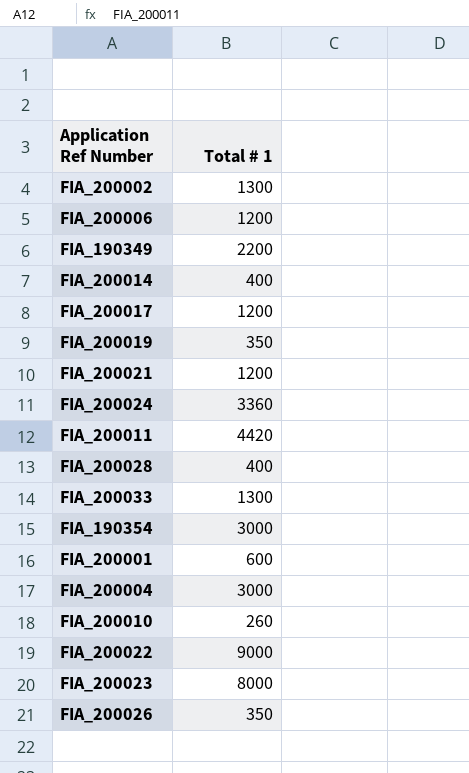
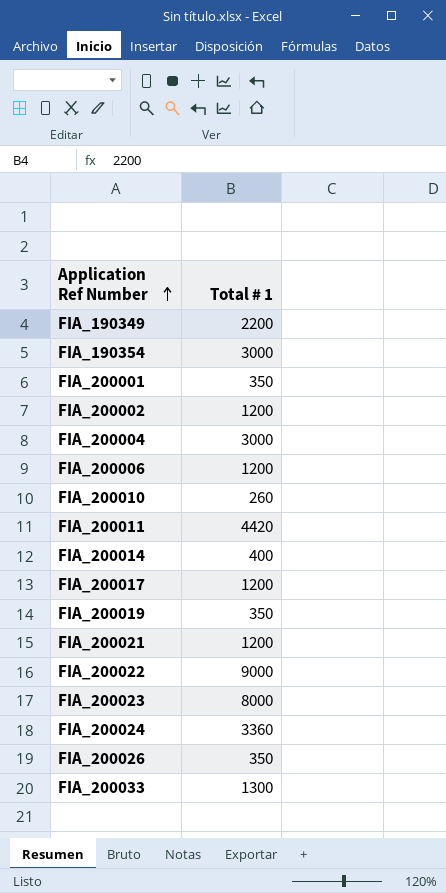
row order: none -> Application Ref Number ascending
row FIA_200028: 400 -> none
FIA_200001 | Total # 1: 600 -> 350
FIA_200002 | Total # 1: 1300 -> 1200

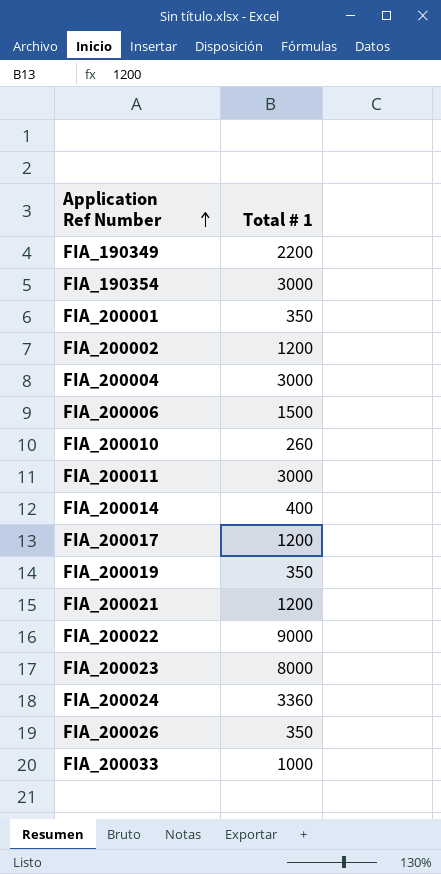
FIA_200006 | Total # 1: 1200 -> 1500
FIA_200011 | Total # 1: 4420 -> 3000
FIA_200033 | Total # 1: 1300 -> 1000

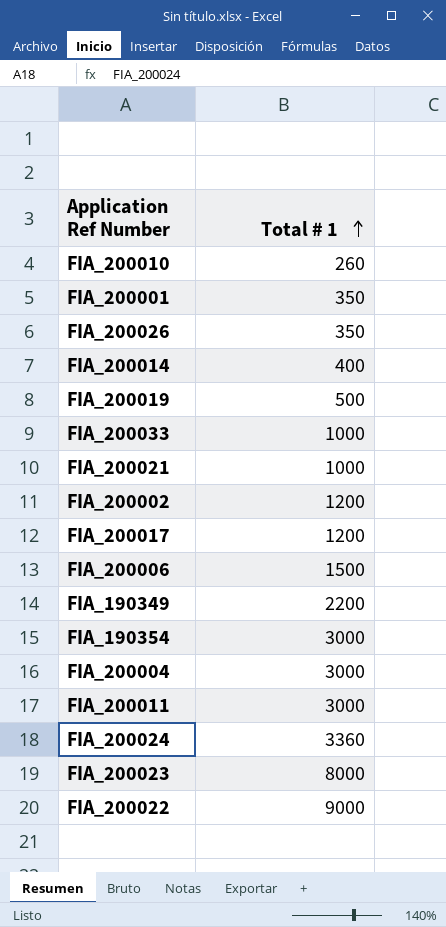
row order: Application Ref Number ascending -> Total # 1 ascending
FIA_200019 | Total # 1: 350 -> 500
FIA_200021 | Total # 1: 1200 -> 1000

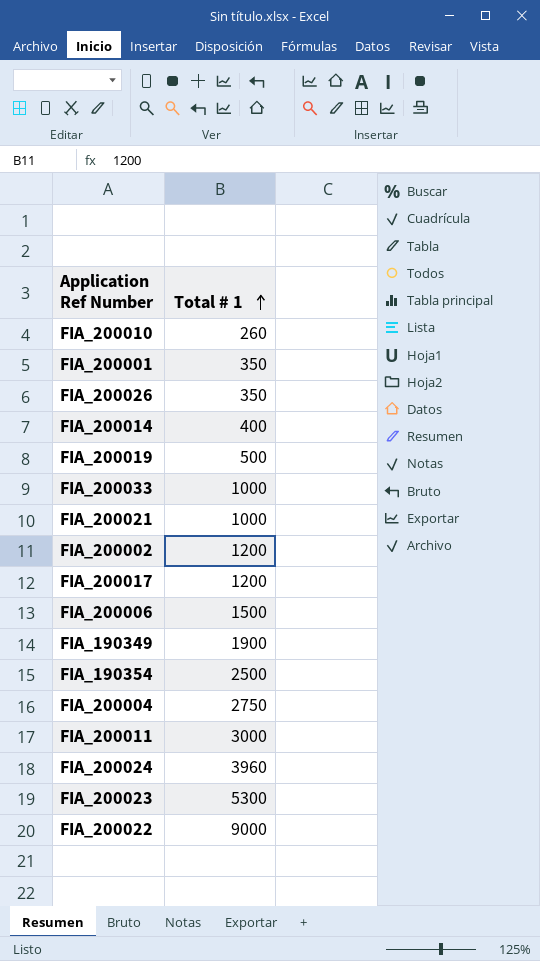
FIA_190349 | Total # 1: 2200 -> 1900
FIA_190354 | Total # 1: 3000 -> 2500
FIA_200004 | Total # 1: 3000 -> 2750
FIA_200024 | Total # 1: 3360 -> 3960
FIA_200023 | Total # 1: 8000 -> 5300

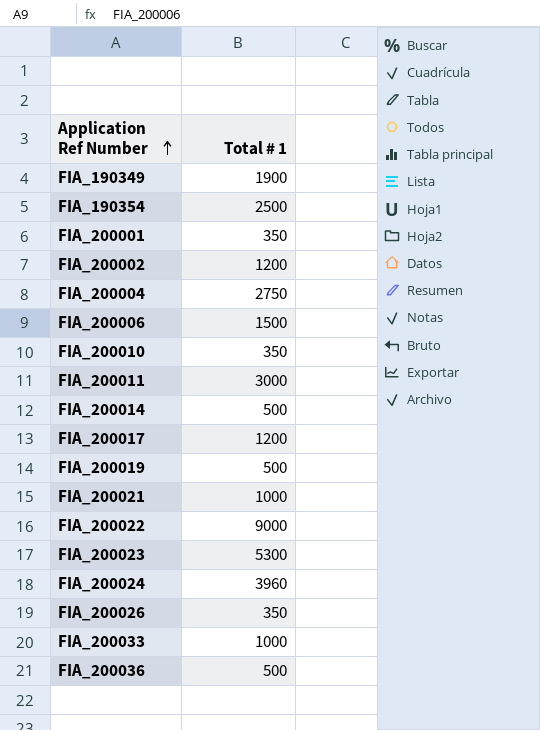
row order: Total # 1 ascending -> Application Ref Number ascending
FIA_200010 | Total # 1: 260 -> 350
FIA_200014 | Total # 1: 400 -> 500
row FIA_200036: none -> 500

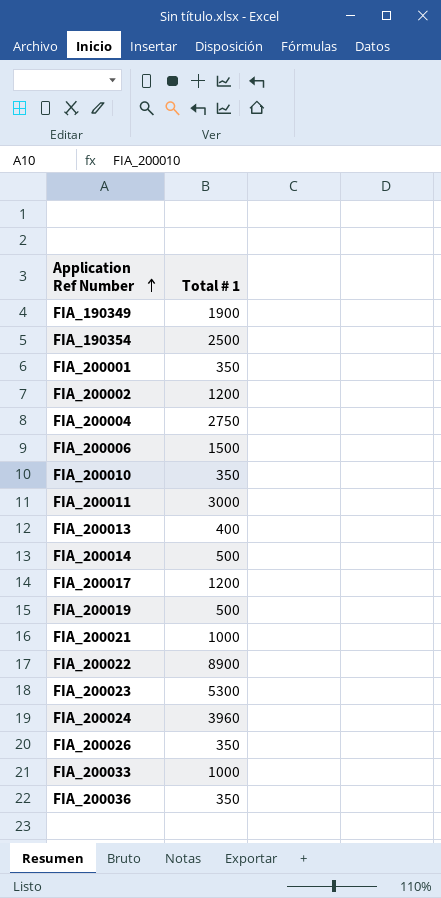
row FIA_200013: none -> 400
FIA_200022 | Total # 1: 9000 -> 8900
FIA_200036 | Total # 1: 500 -> 350

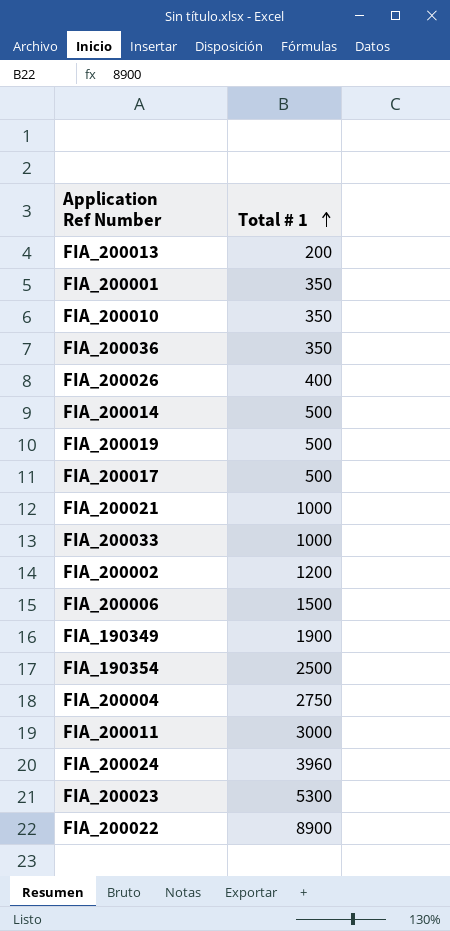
row order: Application Ref Number ascending -> Total # 1 ascending
FIA_200013 | Total # 1: 400 -> 200
FIA_200026 | Total # 1: 350 -> 400
FIA_200017 | Total # 1: 1200 -> 500

